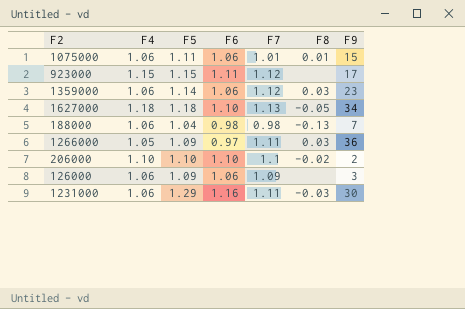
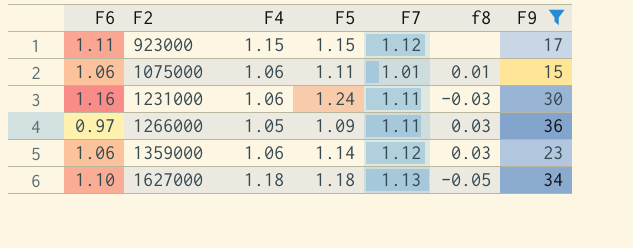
filter: none -> F9 >= 15
row order: none -> F2 ascending
column F6 | position: 4 -> 1
column name: F8 -> f8
1231000 | F5: 1.29 -> 1.24

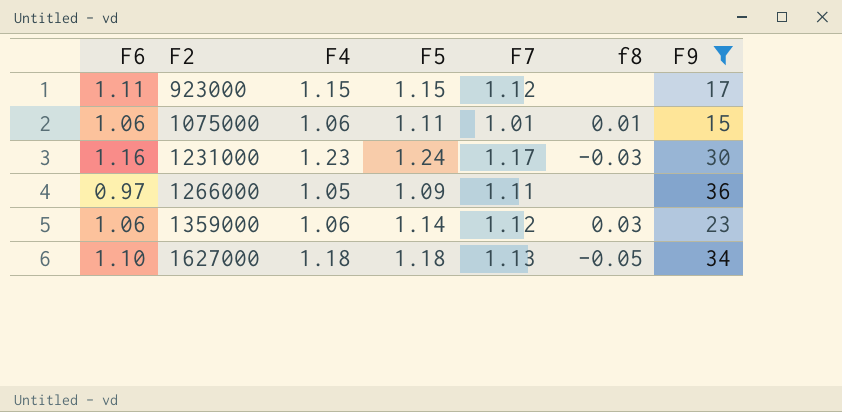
1231000 | F4: 1.06 -> 1.23
1231000 | F7: 1.11 -> 1.17
1266000 | f8: 0.03 -> none

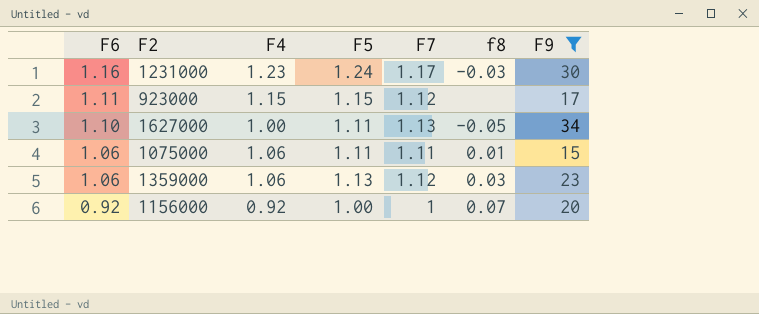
row order: F2 ascending -> F6 descending
row 1266000: 0.97 | 1.05 | 1.09 | 1.11 | none | 36 -> none
1627000 | F4: 1.18 -> 1.00
1627000 | F5: 1.18 -> 1.11
1075000 | F7: 1.01 -> 1.11
1359000 | F5: 1.14 -> 1.13
row 1156000: none -> 0.92 | 0.92 | 1.00 | 1 | 0.07 | 20

